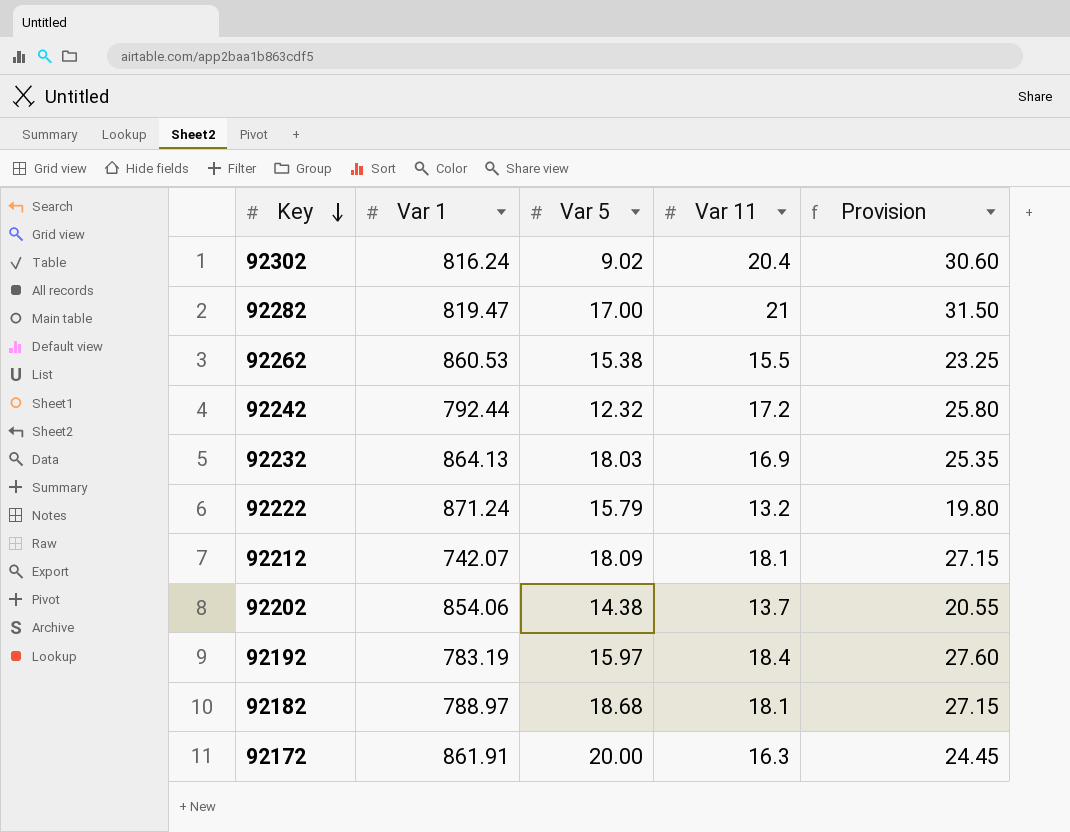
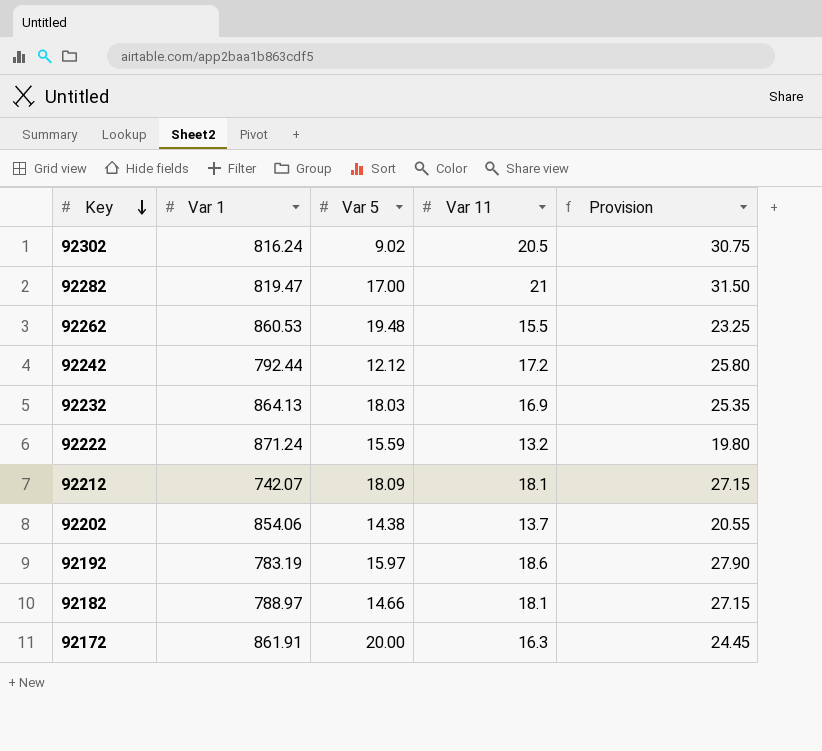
92302 | Var 11: 20.4 -> 20.5
92302 | Provision: 30.60 -> 30.75
92262 | Var 5: 15.38 -> 19.48
92242 | Var 5: 12.32 -> 12.12
92222 | Var 5: 15.79 -> 15.59
92192 | Var 11: 18.4 -> 18.6
92192 | Provision: 27.60 -> 27.90
92182 | Var 5: 18.68 -> 14.66

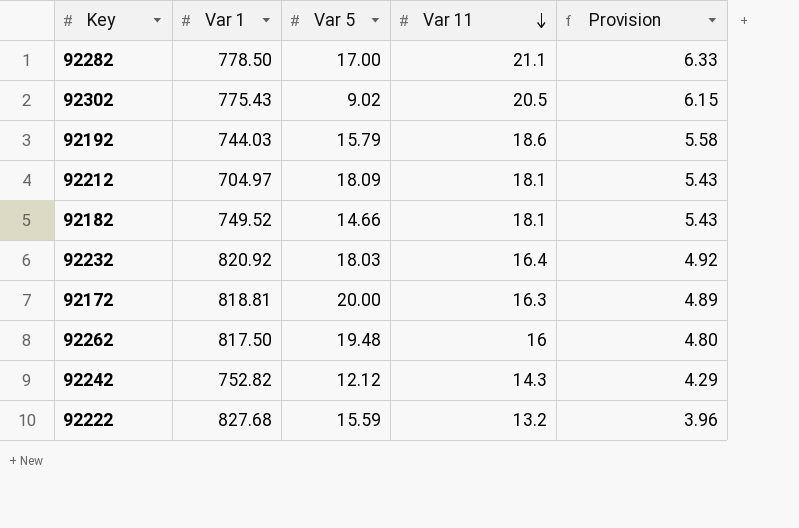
row order: Key descending -> Var 11 descending
column Provision | formula: [Var 11] * 1.5 -> [Var 11] * 0.3
row 92202: 854.06 | 14.38 | 13.7 | 20.55 -> none
92282 | Var 1: 819.47 -> 778.50
92282 | Var 11: 21 -> 21.1
92302 | Var 1: 816.24 -> 775.43
92192 | Var 1: 783.19 -> 744.03
92192 | Var 5: 15.97 -> 15.79
92212 | Var 1: 742.07 -> 704.97
92182 | Var 1: 788.97 -> 749.52
92232 | Var 1: 864.13 -> 820.92
92232 | Var 11: 16.9 -> 16.4
92172 | Var 1: 861.91 -> 818.81
92262 | Var 1: 860.53 -> 817.50
92262 | Var 11: 15.5 -> 16
92242 | Var 1: 792.44 -> 752.82
92242 | Var 11: 17.2 -> 14.3
92222 | Var 1: 871.24 -> 827.68

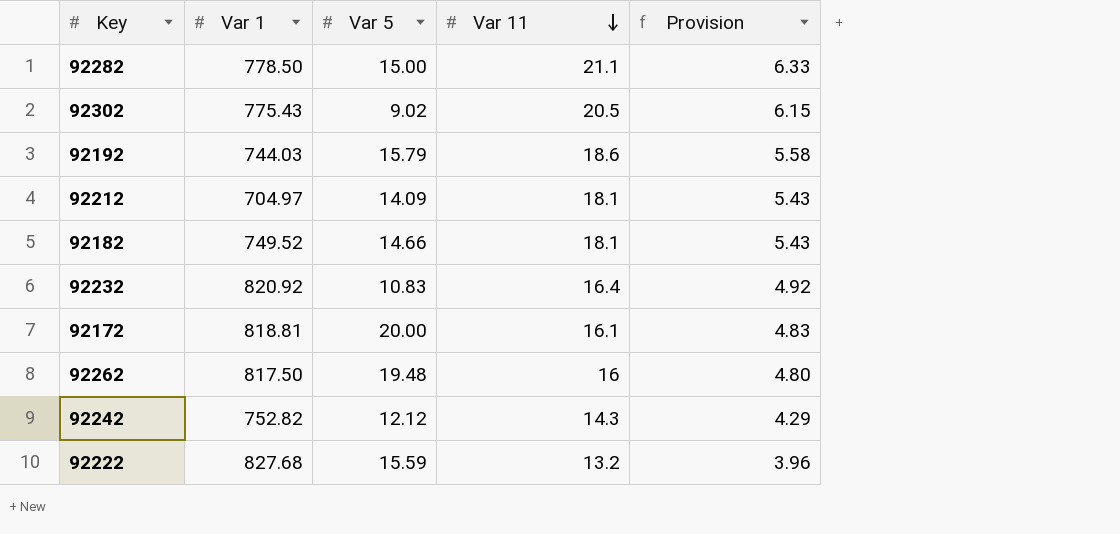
92282 | Var 5: 17.00 -> 15.00
92212 | Var 5: 18.09 -> 14.09
92232 | Var 5: 18.03 -> 10.83
92172 | Var 11: 16.3 -> 16.1
92172 | Provision: 4.89 -> 4.83

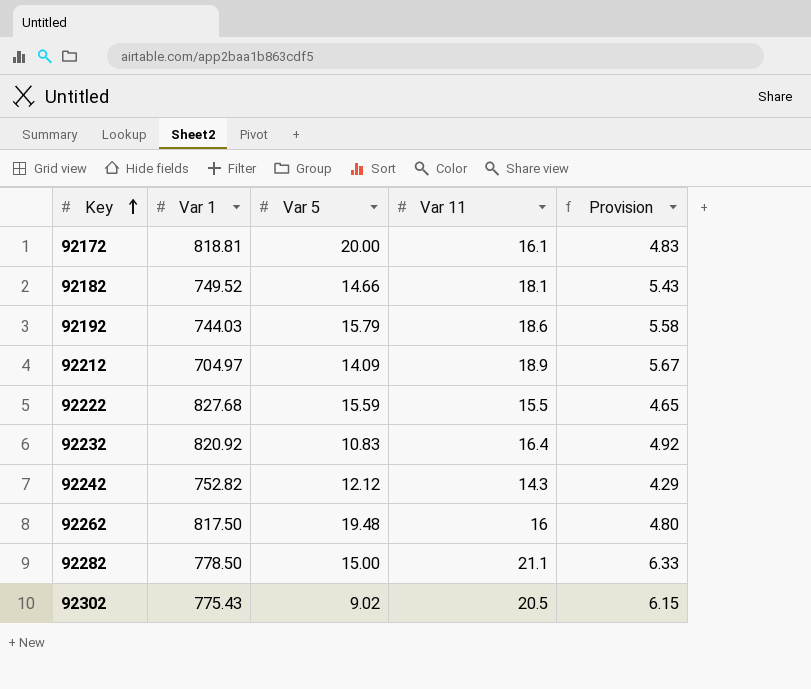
row order: Var 11 descending -> Key ascending
92212 | Var 11: 18.1 -> 18.9
92212 | Provision: 5.43 -> 5.67
92222 | Var 11: 13.2 -> 15.5
92222 | Provision: 3.96 -> 4.65

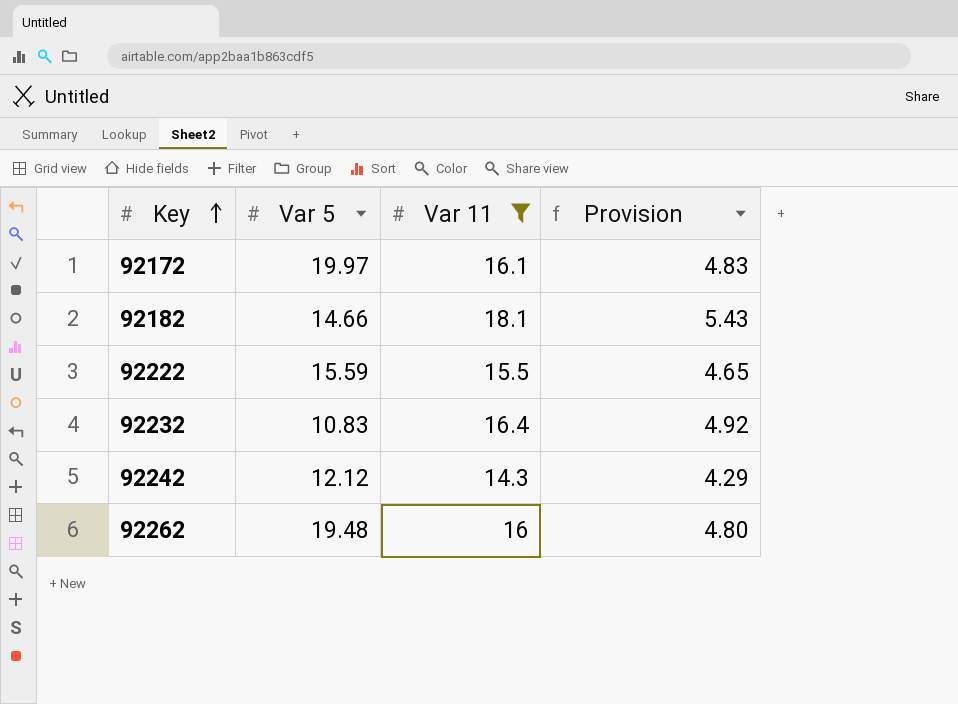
filter: none -> Var 11 <= 18.1
column Var 1 | position: 2 -> none
92172 | Var 5: 20.00 -> 19.97

